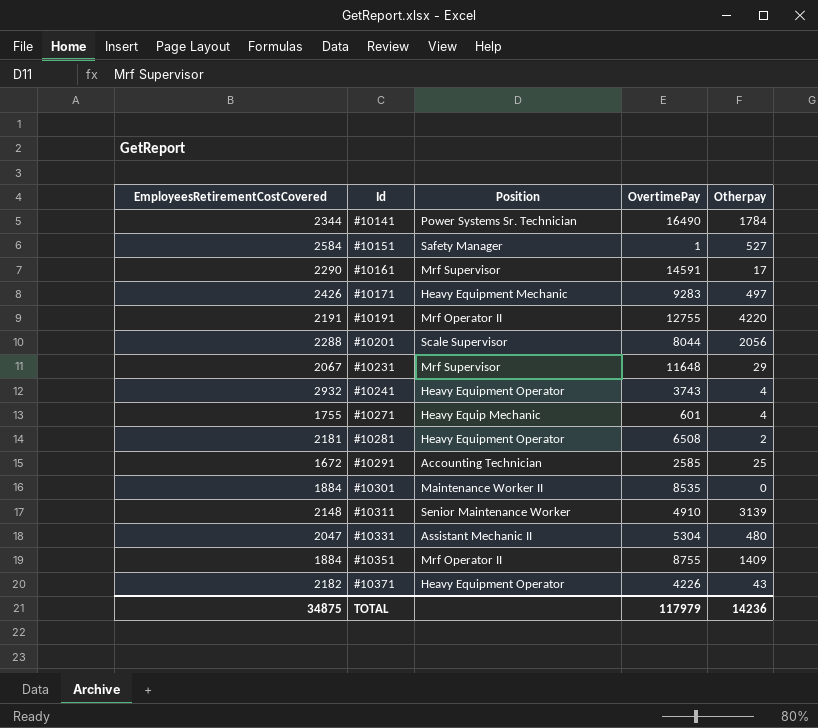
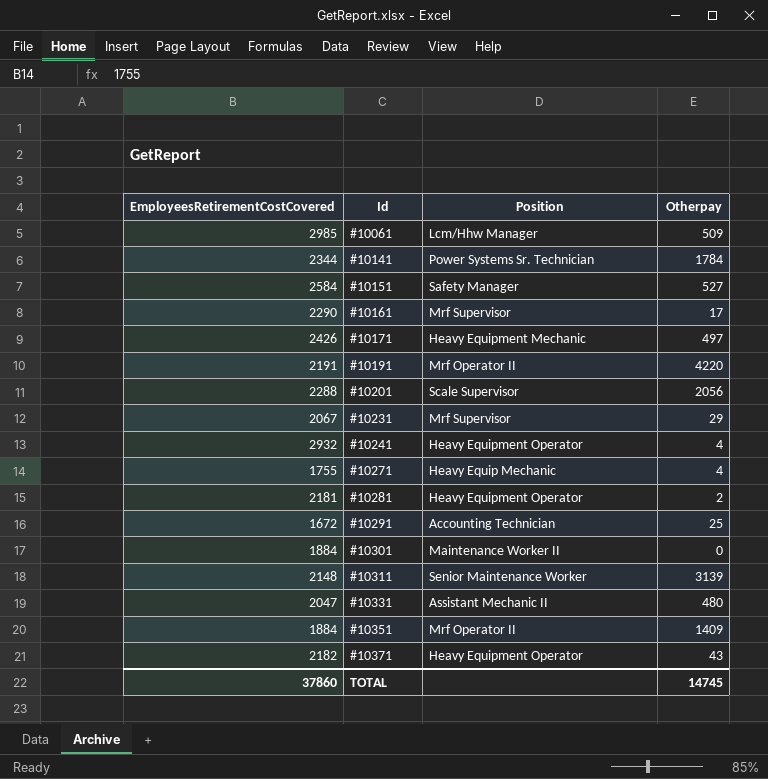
column OvertimePay | position: 4 -> none
row #10061: none -> 2985 | Lcm/Hhw Manager | 509
TOTAL | EmployeesRetirementCostCovered: 34875 -> 37860
TOTAL | Otherpay: 14236 -> 14745

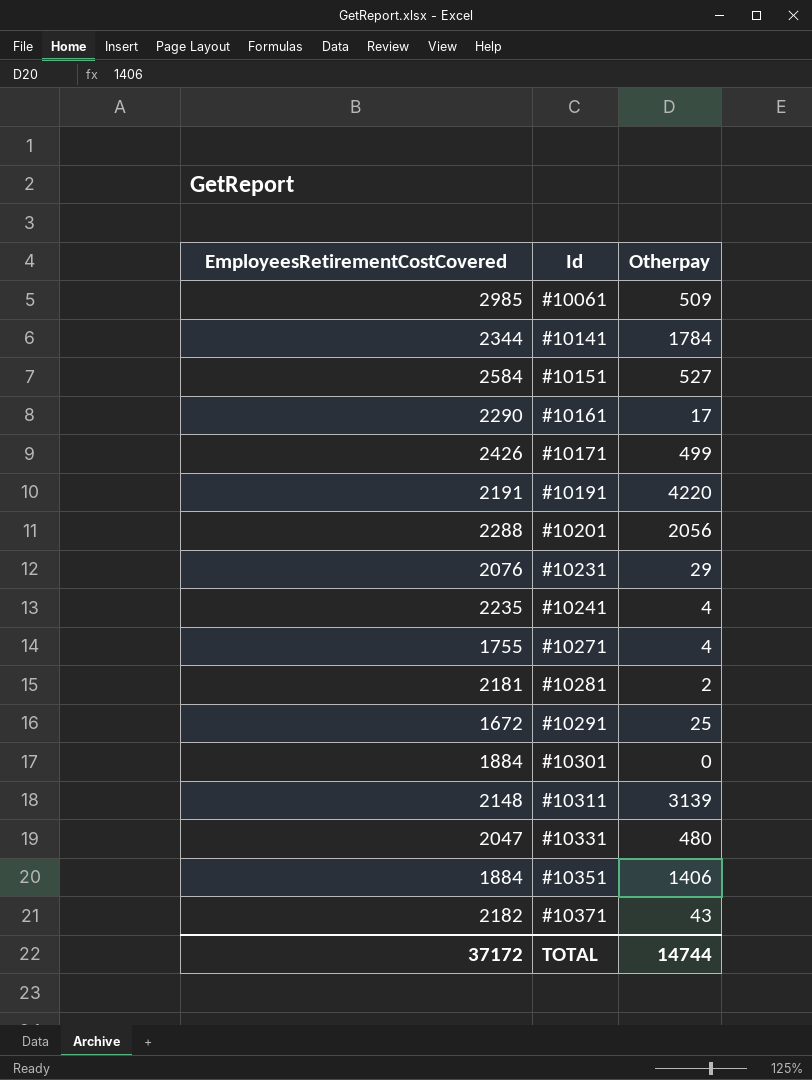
column Position | position: 3 -> none
#10171 | Otherpay: 497 -> 499
#10231 | EmployeesRetirementCostCovered: 2067 -> 2076
#10241 | EmployeesRetirementCostCovered: 2932 -> 2235
#10351 | Otherpay: 1409 -> 1406
TOTAL | EmployeesRetirementCostCovered: 37860 -> 37172
TOTAL | Otherpay: 14745 -> 14744

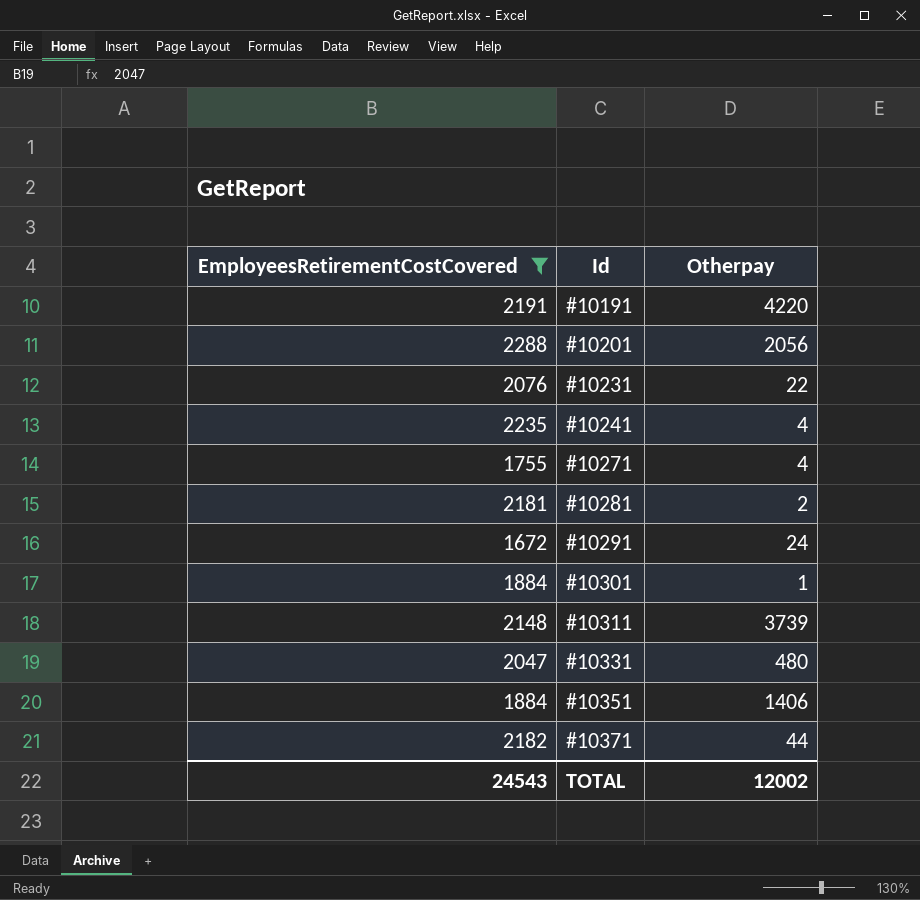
filter: none -> EmployeesRetirementCostCovered <= 2288
#10231 | Otherpay: 29 -> 22
#10291 | Otherpay: 25 -> 24
#10301 | Otherpay: 0 -> 1
#10311 | Otherpay: 3139 -> 3739
#10371 | Otherpay: 43 -> 44
TOTAL | EmployeesRetirementCostCovered: 37172 -> 24543
TOTAL | Otherpay: 14744 -> 12002

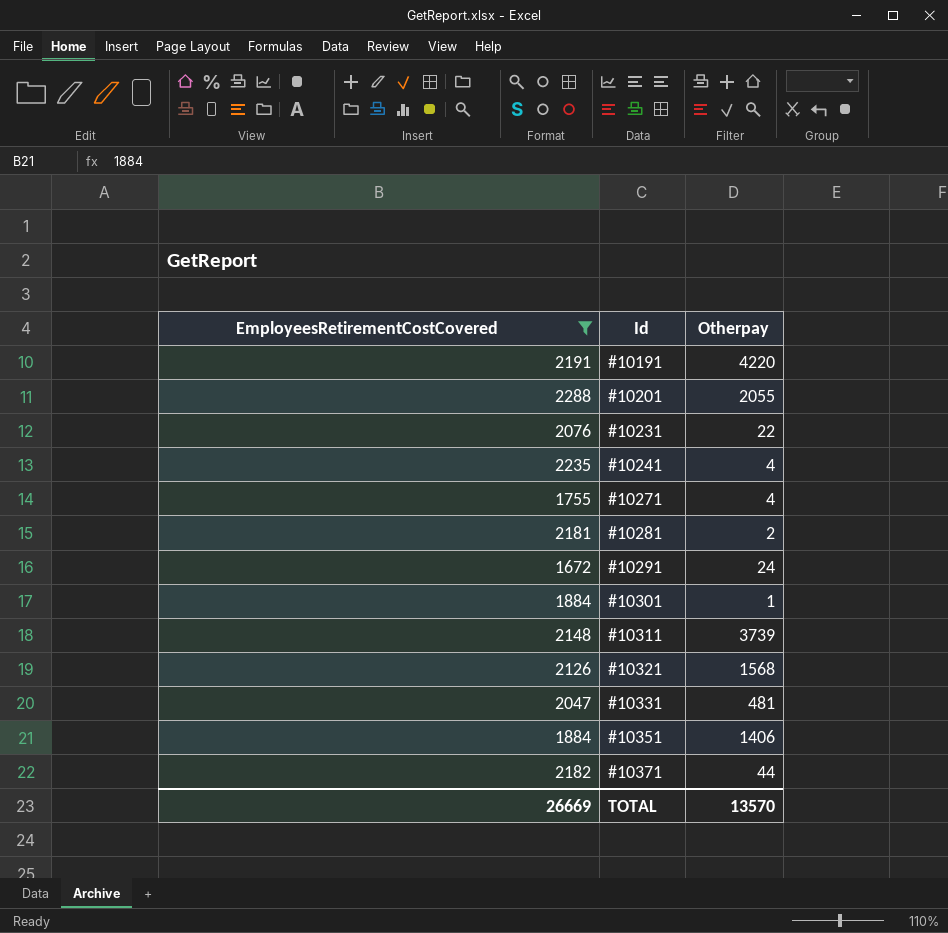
#10201 | Otherpay: 2056 -> 2055
row #10321: none -> 2126 | 1568
#10331 | Otherpay: 480 -> 481
TOTAL | EmployeesRetirementCostCovered: 24543 -> 26669
TOTAL | Otherpay: 12002 -> 13570

